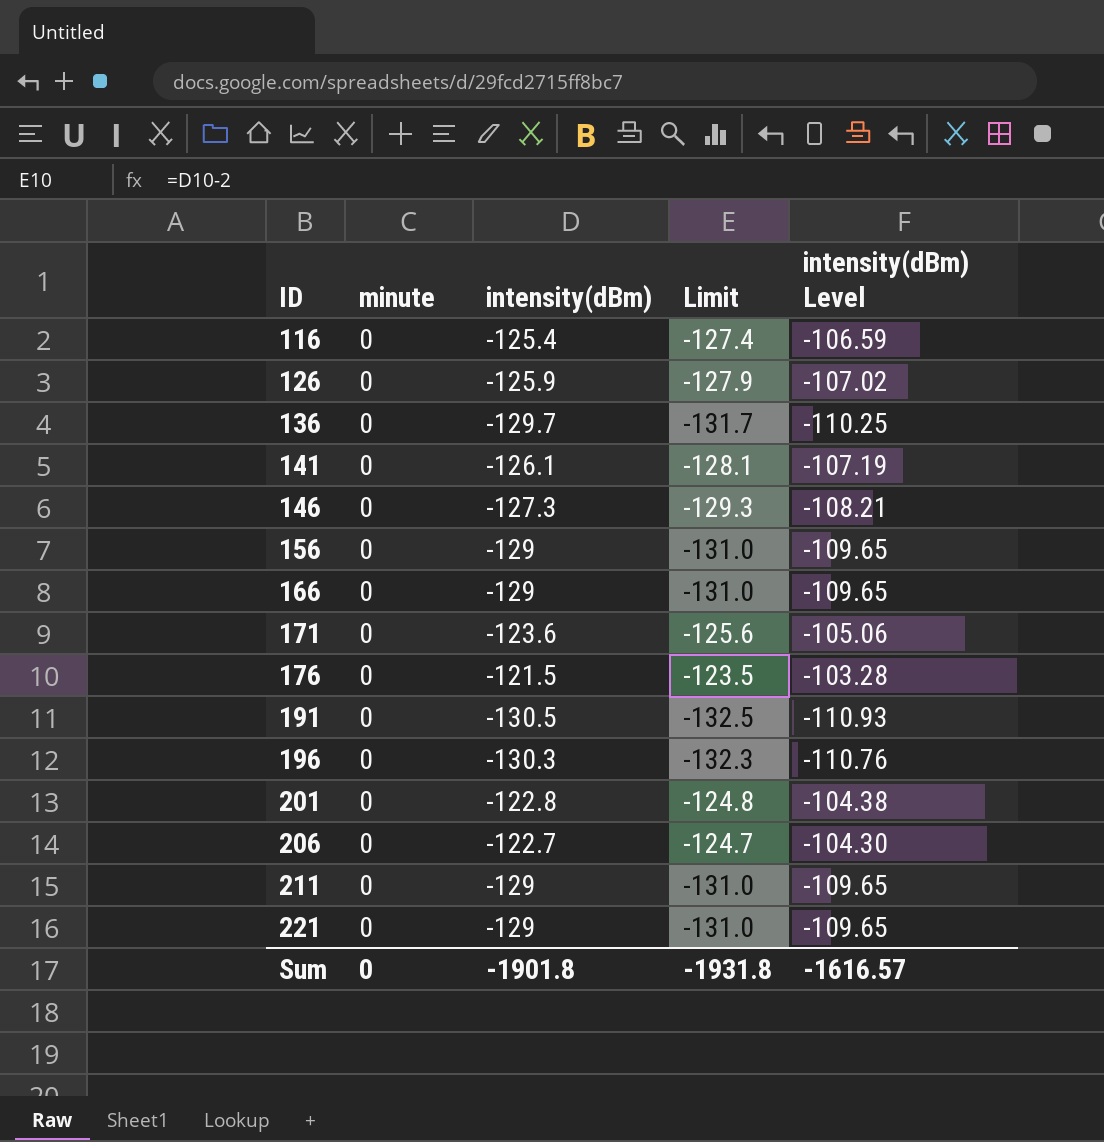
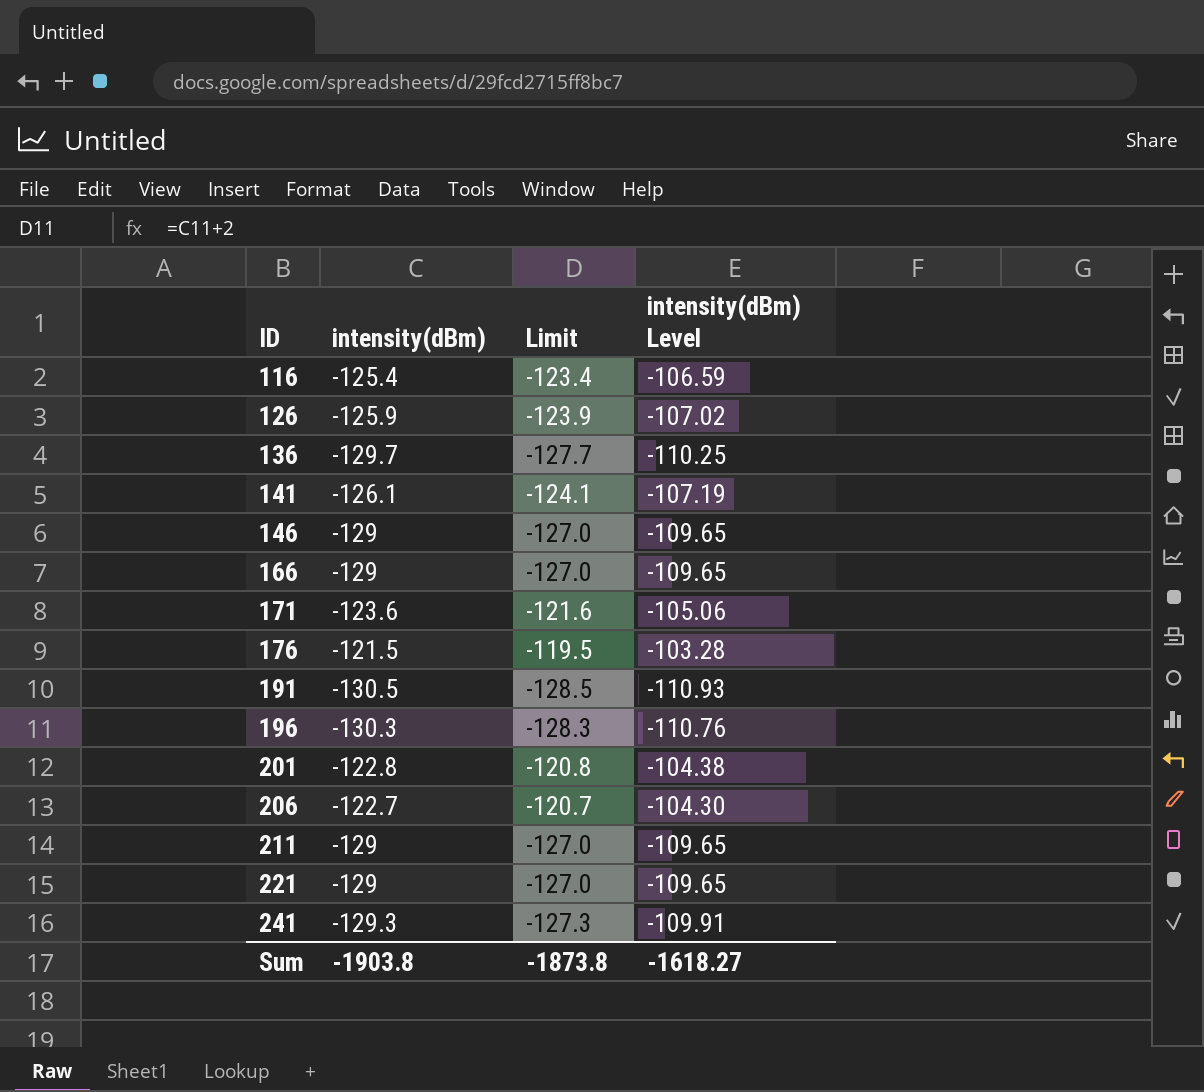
column minute | position: 2 -> none
column Limit | formula: [intensity(dBm)] - 2 -> [intensity(dBm)] + 2
row 156: 0 | -129 | -131.0 | -109.65 -> none
146 | intensity(dBm): -127.3 -> -129
146 | intensity(dBm) Level: -108.21 -> -109.65
row 241: none -> -129.3 | -127.3 | -109.91
Sum | intensity(dBm): -1901.8 -> -1903.8
Sum | Limit: -1931.8 -> -1873.8
Sum | intensity(dBm) Level: -1616.57 -> -1618.27

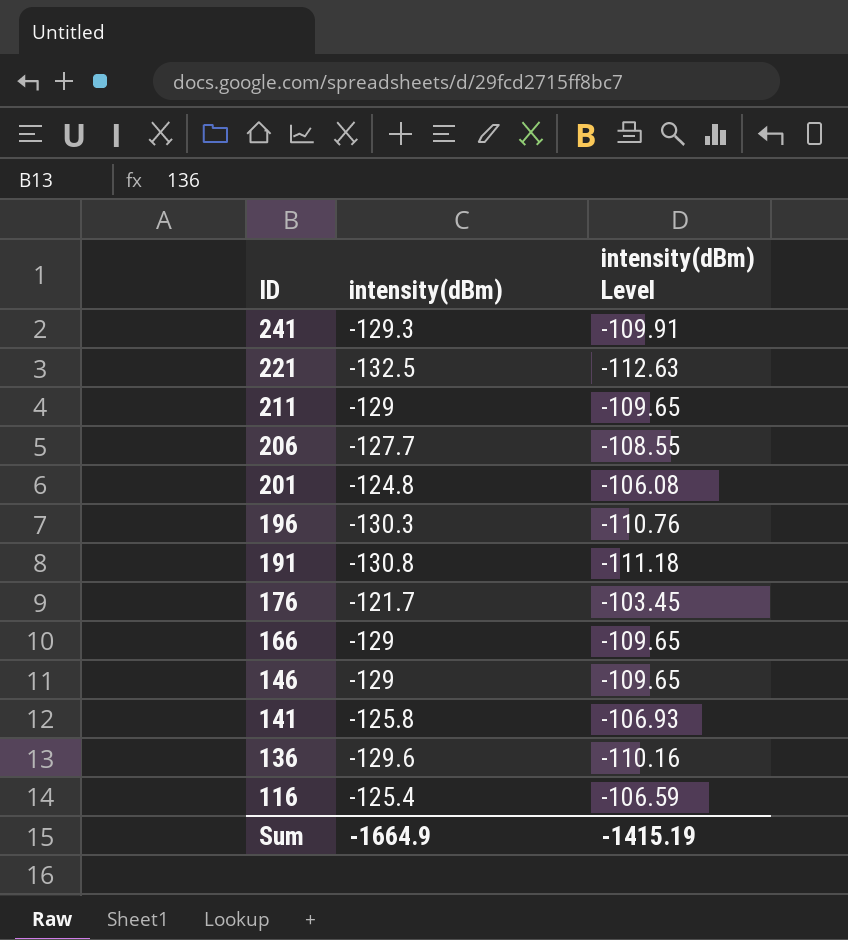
row order: ID ascending -> ID descending
column Limit | formula: [intensity(dBm)] + 2 -> none
row 126: -125.9 | -123.9 | -107.02 -> none
row 171: -123.6 | -121.6 | -105.06 -> none
221 | intensity(dBm): -129 -> -132.5
221 | intensity(dBm) Level: -109.65 -> -112.63
206 | intensity(dBm): -122.7 -> -127.7
206 | intensity(dBm) Level: -104.30 -> -108.55
201 | intensity(dBm): -122.8 -> -124.8
201 | intensity(dBm) Level: -104.38 -> -106.08
191 | intensity(dBm): -130.5 -> -130.8
191 | intensity(dBm) Level: -110.93 -> -111.18
176 | intensity(dBm): -121.5 -> -121.7
176 | intensity(dBm) Level: -103.28 -> -103.45
141 | intensity(dBm): -126.1 -> -125.8
141 | intensity(dBm) Level: -107.19 -> -106.93
136 | intensity(dBm): -129.7 -> -129.6
136 | intensity(dBm) Level: -110.25 -> -110.16
Sum | intensity(dBm): -1903.8 -> -1664.9
Sum | intensity(dBm) Level: -1618.27 -> -1415.19

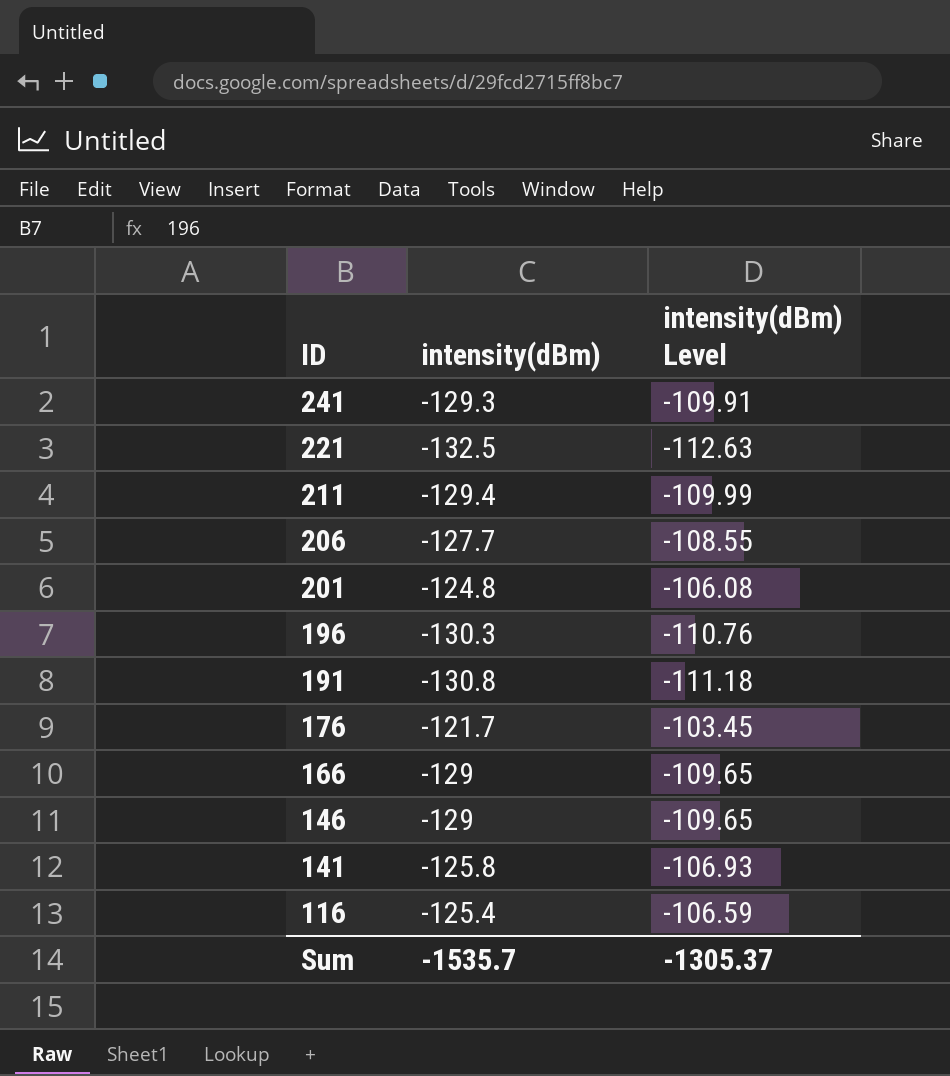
row 136: -129.6 | -110.16 -> none
211 | intensity(dBm): -129 -> -129.4
211 | intensity(dBm) Level: -109.65 -> -109.99
Sum | intensity(dBm): -1664.9 -> -1535.7
Sum | intensity(dBm) Level: -1415.19 -> -1305.37

